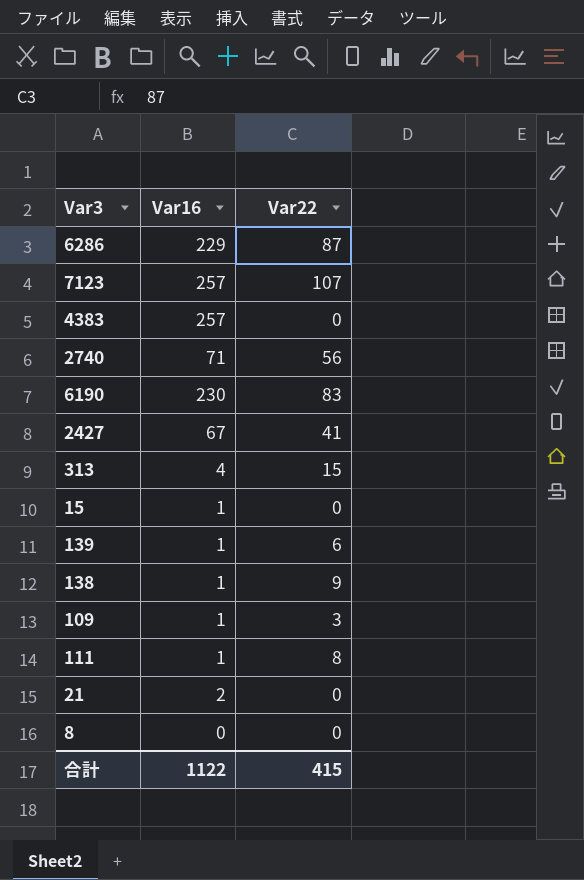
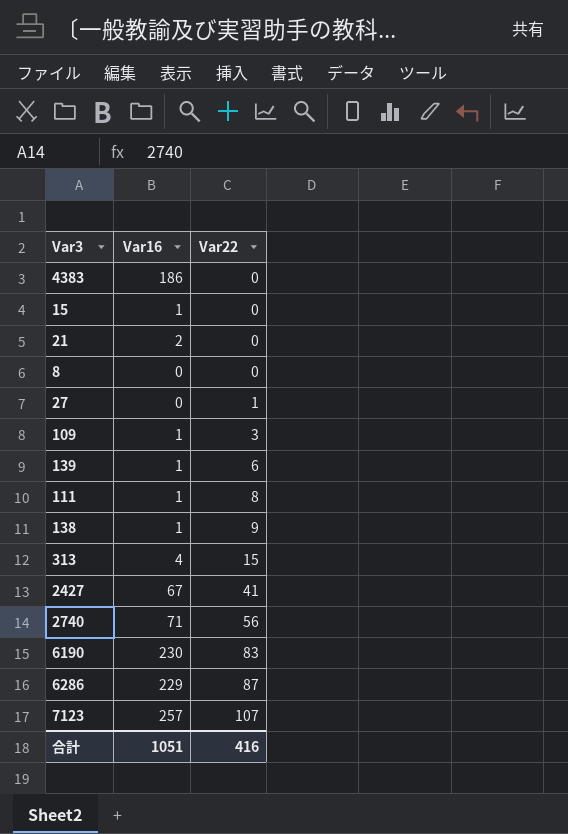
row order: none -> Var22 ascending
4383 | Var16: 257 -> 186
row 27: none -> 0 | 1
合計 | Var16: 1122 -> 1051
合計 | Var22: 415 -> 416

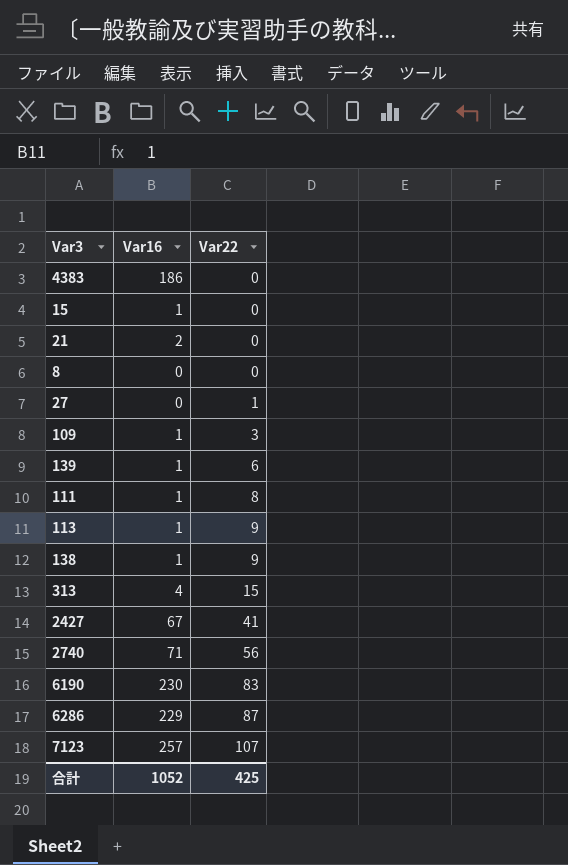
row 113: none -> 1 | 9
合計 | Var16: 1051 -> 1052
合計 | Var22: 416 -> 425

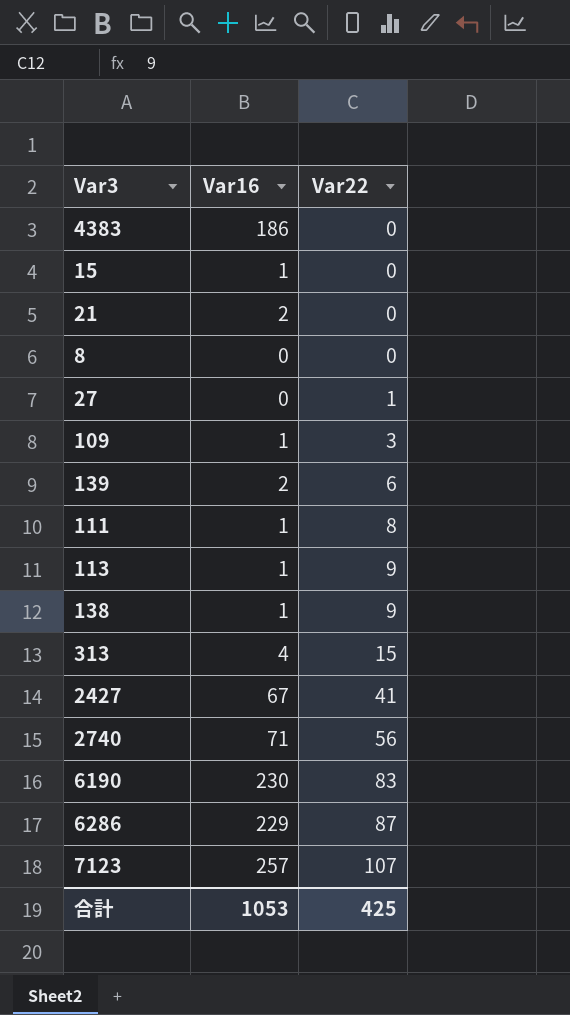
139 | Var16: 1 -> 2
合計 | Var16: 1052 -> 1053

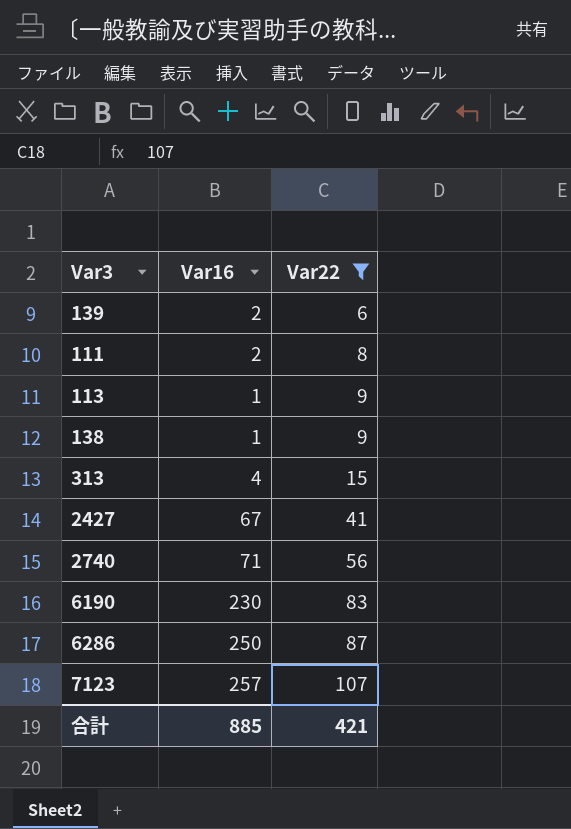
filter: none -> Var22 >= 6
111 | Var16: 1 -> 2
6286 | Var16: 229 -> 250
合計 | Var16: 1053 -> 885
合計 | Var22: 425 -> 421

